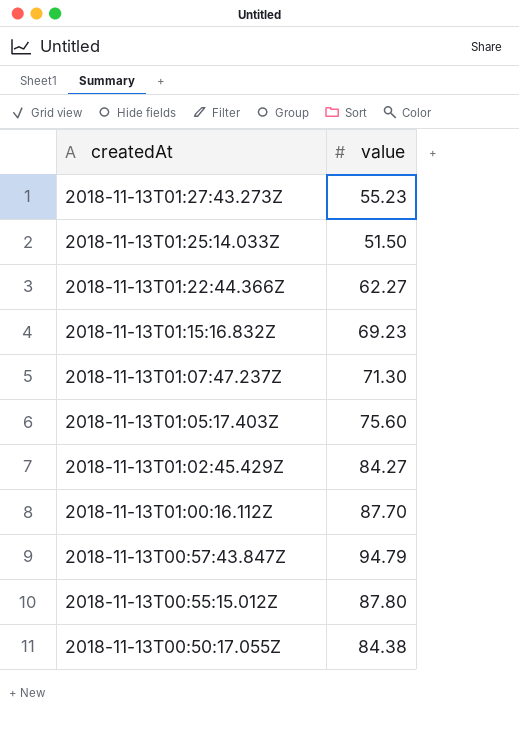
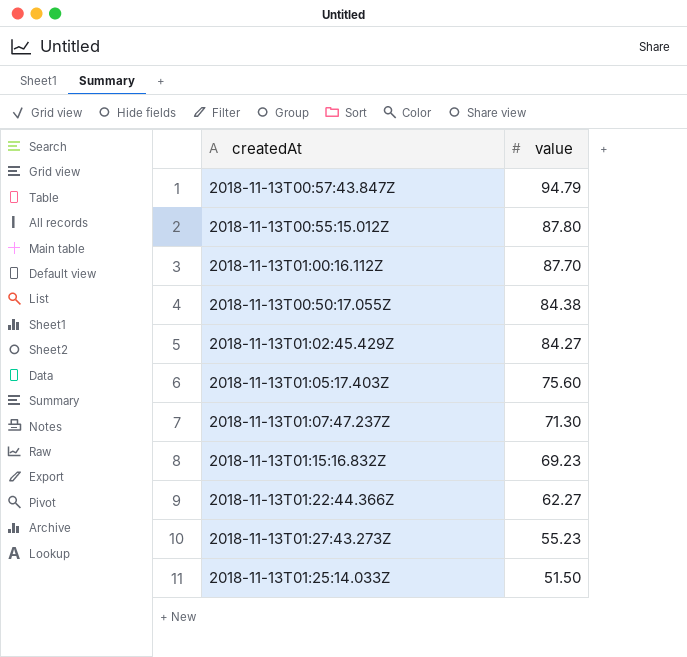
row order: createdAt descending -> value descending

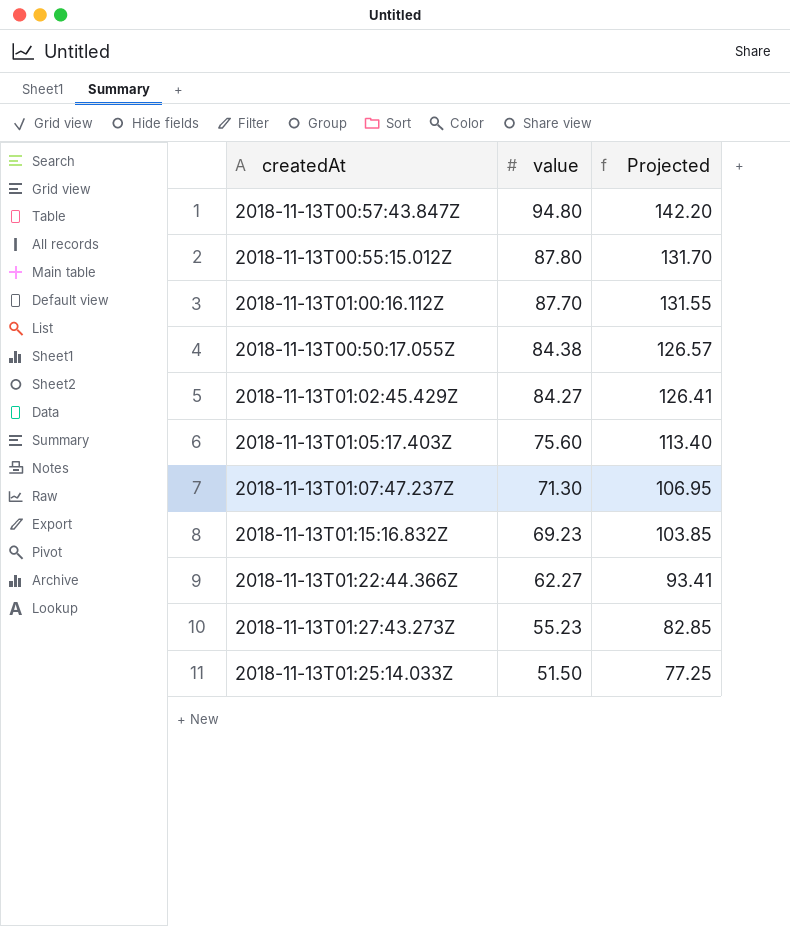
column Projected | formula: none -> [value] * 1.5
2018-11-13T00:57:43.847Z | value: 94.79 -> 94.80

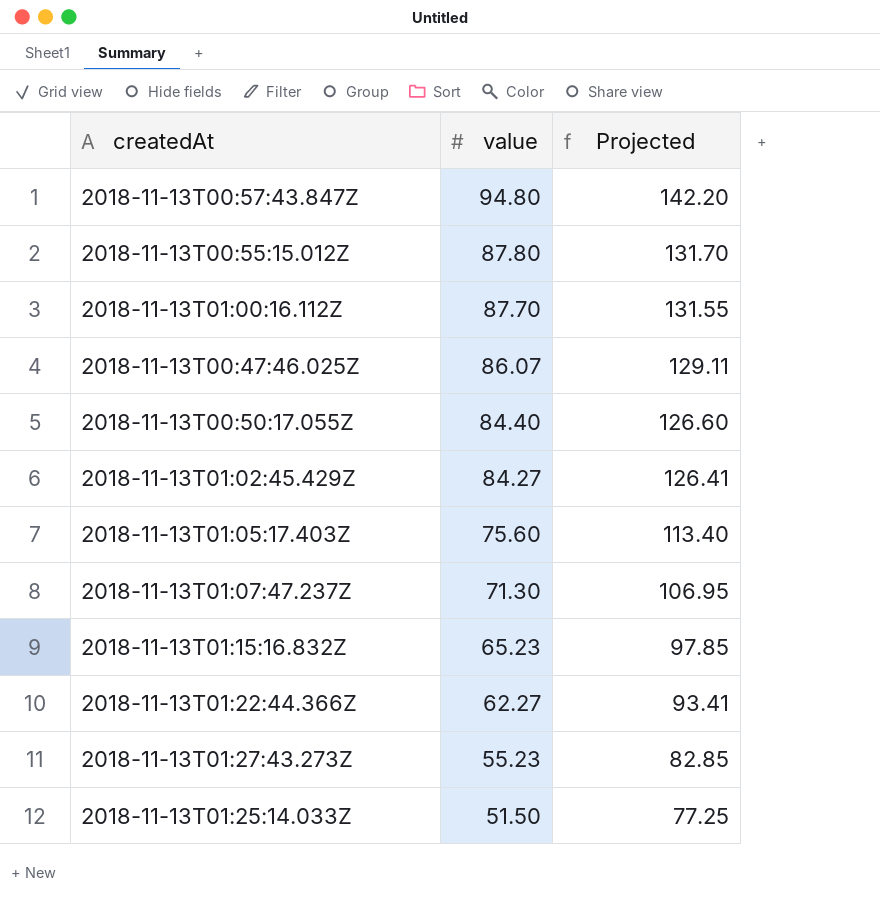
row 2018-11-13T00:47:46.025Z: none -> 86.07 | 129.11
2018-11-13T00:50:17.055Z | value: 84.38 -> 84.40
2018-11-13T00:50:17.055Z | Projected: 126.57 -> 126.60
2018-11-13T01:15:16.832Z | value: 69.23 -> 65.23
2018-11-13T01:15:16.832Z | Projected: 103.85 -> 97.85

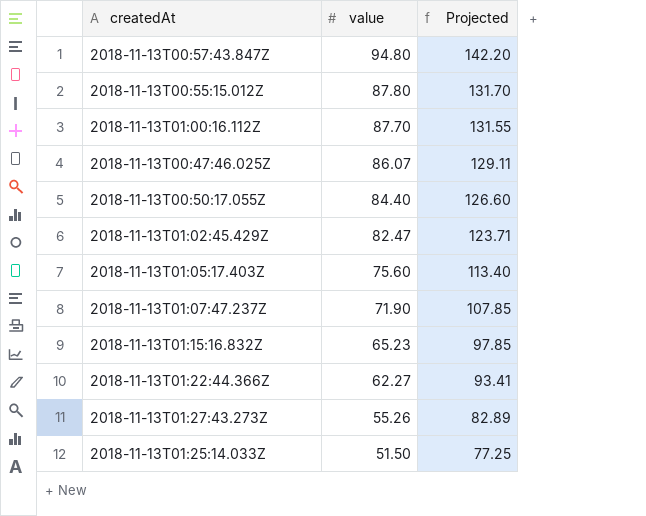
2018-11-13T01:02:45.429Z | value: 84.27 -> 82.47
2018-11-13T01:02:45.429Z | Projected: 126.41 -> 123.71
2018-11-13T01:07:47.237Z | value: 71.30 -> 71.90
2018-11-13T01:07:47.237Z | Projected: 106.95 -> 107.85
2018-11-13T01:27:43.273Z | value: 55.23 -> 55.26
2018-11-13T01:27:43.273Z | Projected: 82.85 -> 82.89

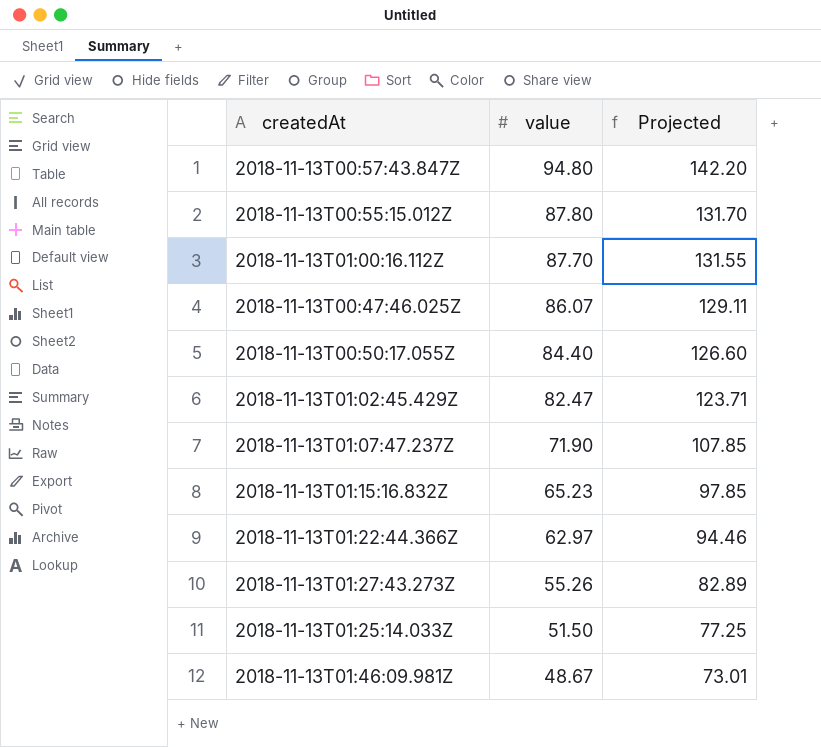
row 2018-11-13T01:05:17.403Z: 75.60 | 113.40 -> none
2018-11-13T01:22:44.366Z | value: 62.27 -> 62.97
2018-11-13T01:22:44.366Z | Projected: 93.41 -> 94.46
row 2018-11-13T01:46:09.981Z: none -> 48.67 | 73.01

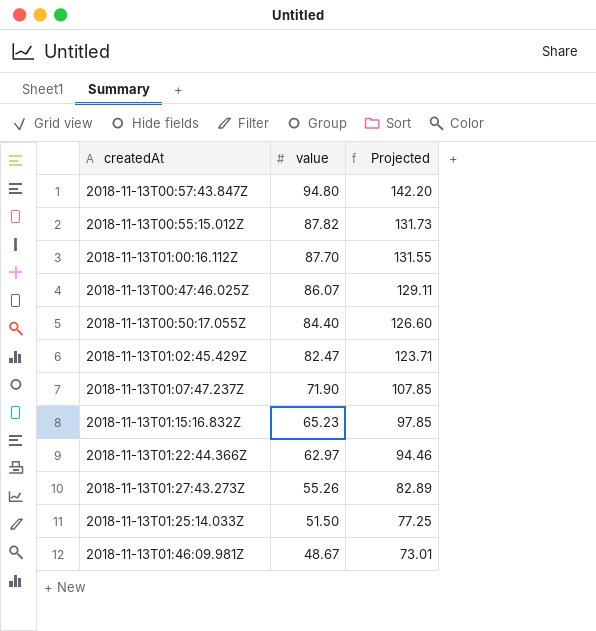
2018-11-13T00:55:15.012Z | value: 87.80 -> 87.82
2018-11-13T00:55:15.012Z | Projected: 131.70 -> 131.73

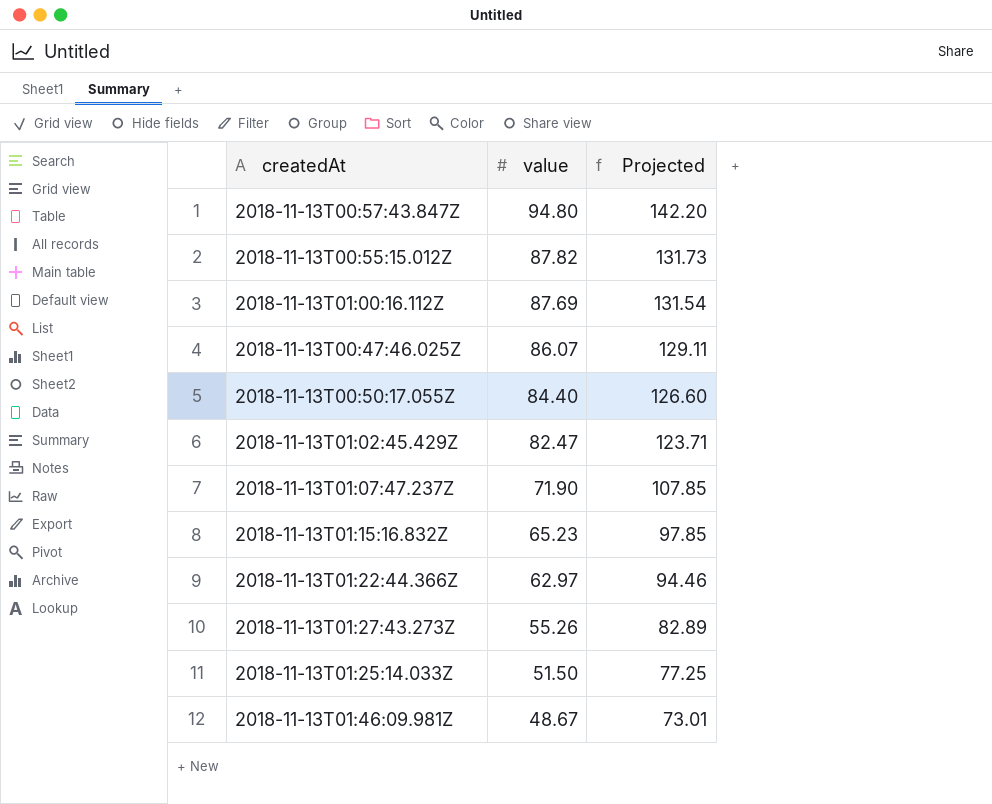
2018-11-13T01:00:16.112Z | value: 87.70 -> 87.69
2018-11-13T01:00:16.112Z | Projected: 131.55 -> 131.54

